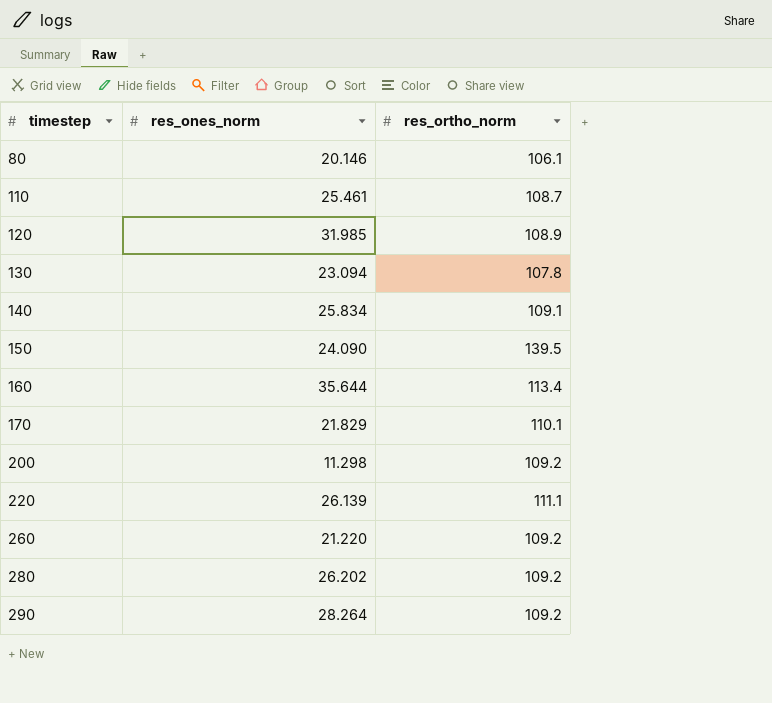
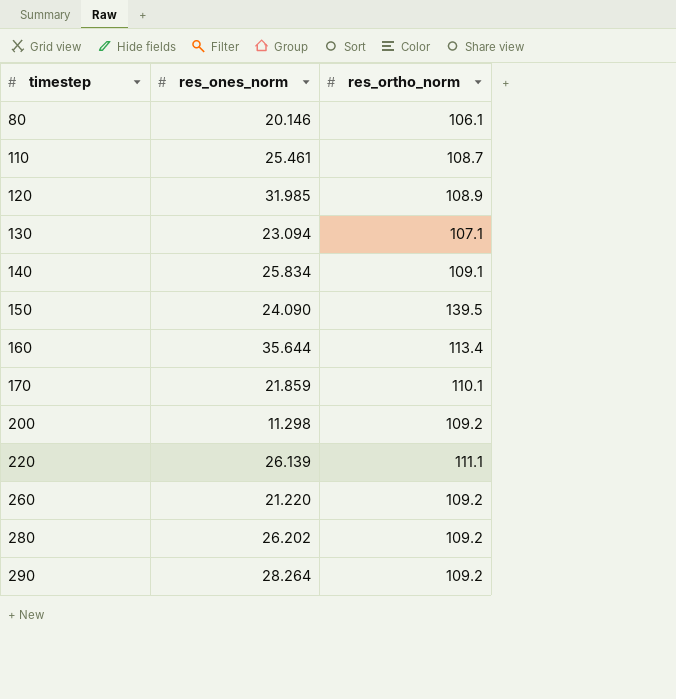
130 | res_ortho_norm: 107.8 -> 107.1
170 | res_ones_norm: 21.829 -> 21.859

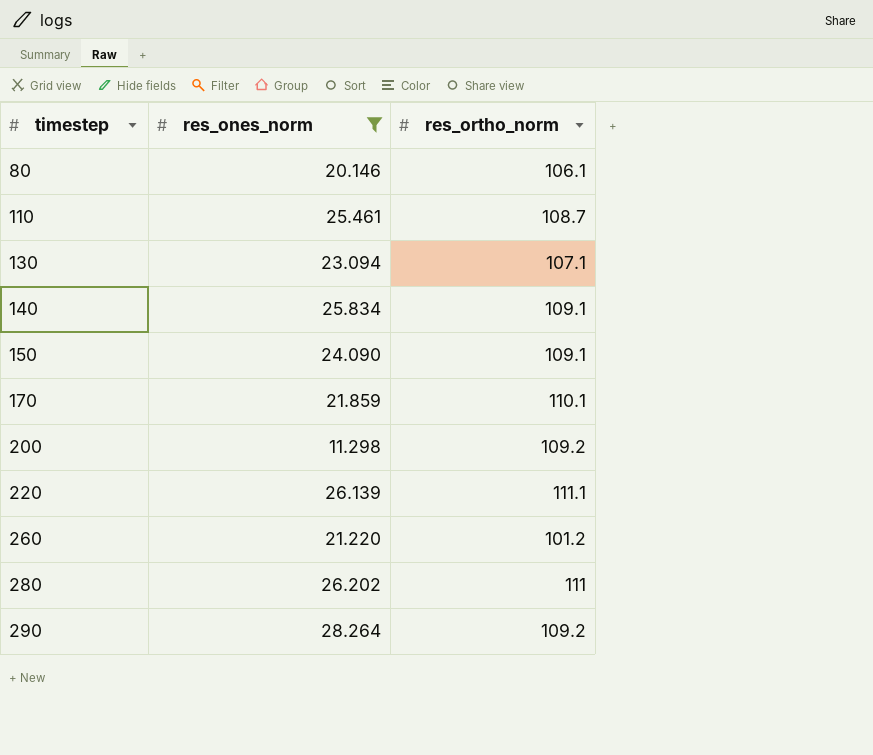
filter: none -> res_ones_norm <= 28.264
150 | res_ortho_norm: 139.5 -> 109.1
260 | res_ortho_norm: 109.2 -> 101.2
280 | res_ortho_norm: 109.2 -> 111

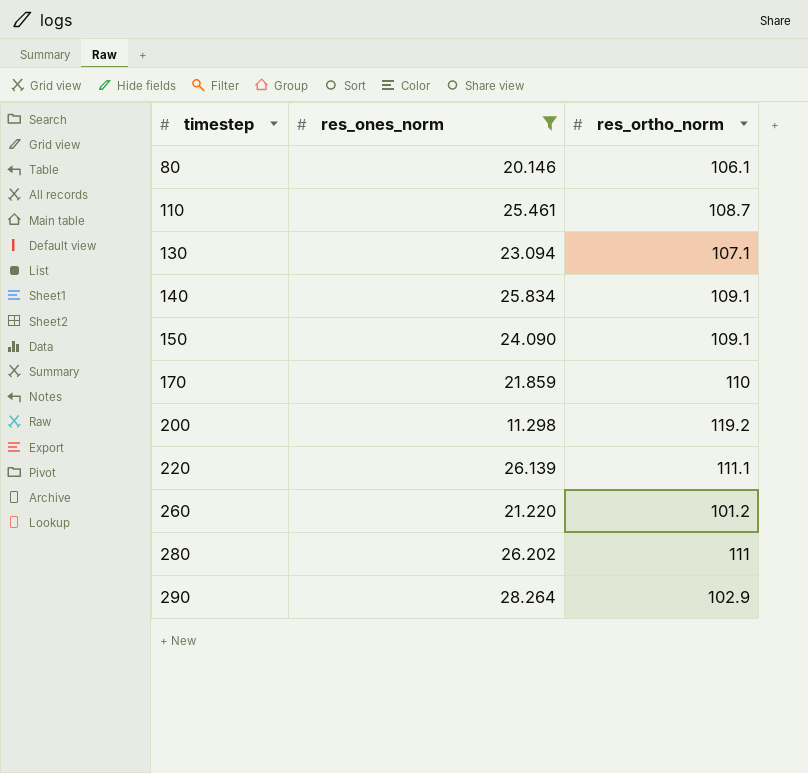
170 | res_ortho_norm: 110.1 -> 110
200 | res_ortho_norm: 109.2 -> 119.2
290 | res_ortho_norm: 109.2 -> 102.9

